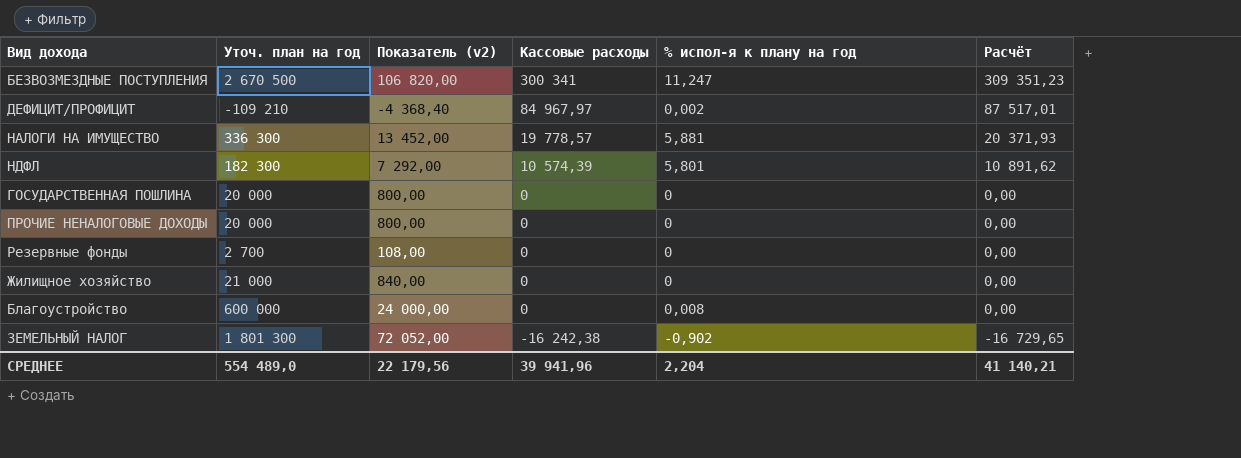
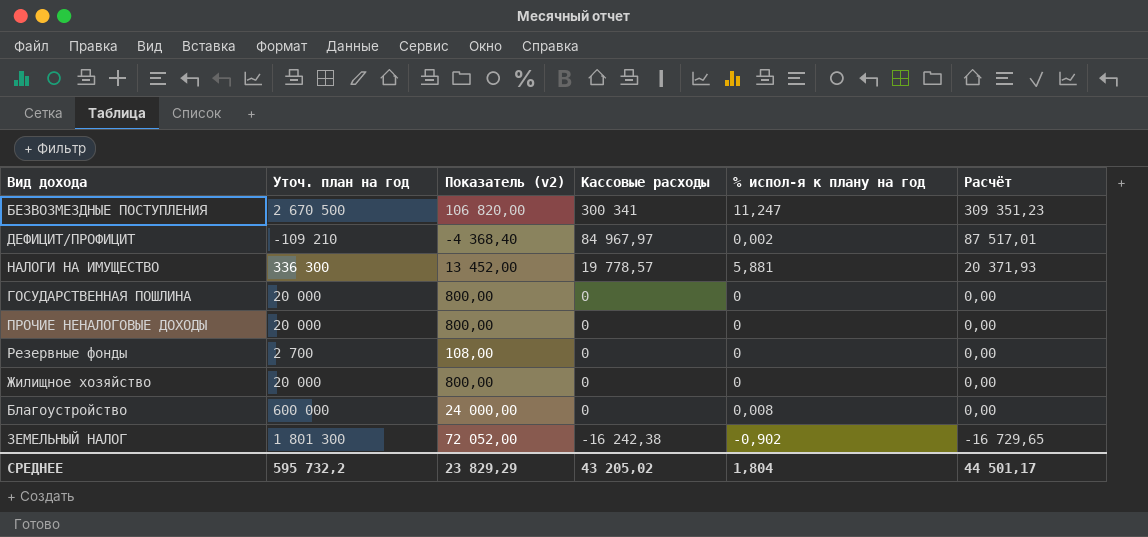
row НДФЛ: 182 300 | 7 292,00 | 10 574,39 | 5,801 | 10 891,62 -> none
Жилищное хозяйство | Уточ. план на год: 21 000 -> 20 000
Жилищное хозяйство | Показатель (v2): 840,00 -> 800,00
СРЕДНЕЕ | Уточ. план на год: 554 489,0 -> 595 732,2
СРЕДНЕЕ | Показатель (v2): 22 179,56 -> 23 829,29
СРЕДНЕЕ | Кассовые расходы: 39 941,96 -> 43 205,02
СРЕДНЕЕ | % испол-я к плану на год: 2,204 -> 1,804
СРЕДНЕЕ | Расчёт: 41 140,21 -> 44 501,17

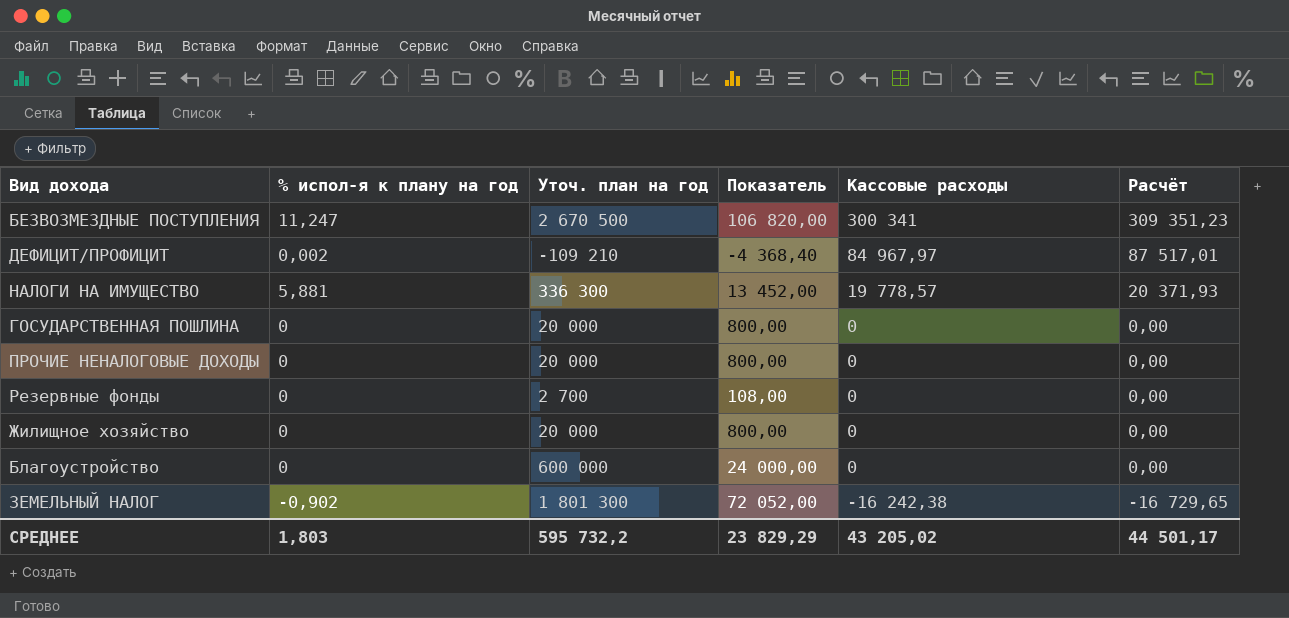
column % испол-я к плану на год | position: 5 -> 2
column name: Показатель (v2) -> Показатель
Благоустройство | % испол-я к плану на год: 0,008 -> 0
СРЕДНЕЕ | % испол-я к плану на год: 1,804 -> 1,803

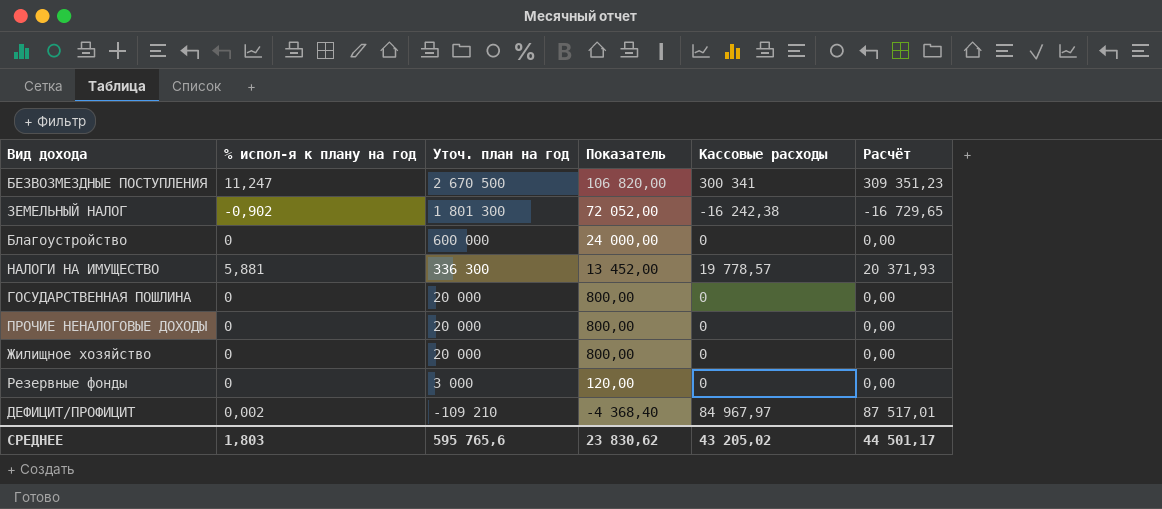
row order: Кассовые расходы descending -> Уточ. план на год descending
Резервные фонды | Уточ. план на год: 2 700 -> 3 000
Резервные фонды | Показатель: 108,00 -> 120,00
СРЕДНЕЕ | Уточ. план на год: 595 732,2 -> 595 765,6
СРЕДНЕЕ | Показатель: 23 829,29 -> 23 830,62

